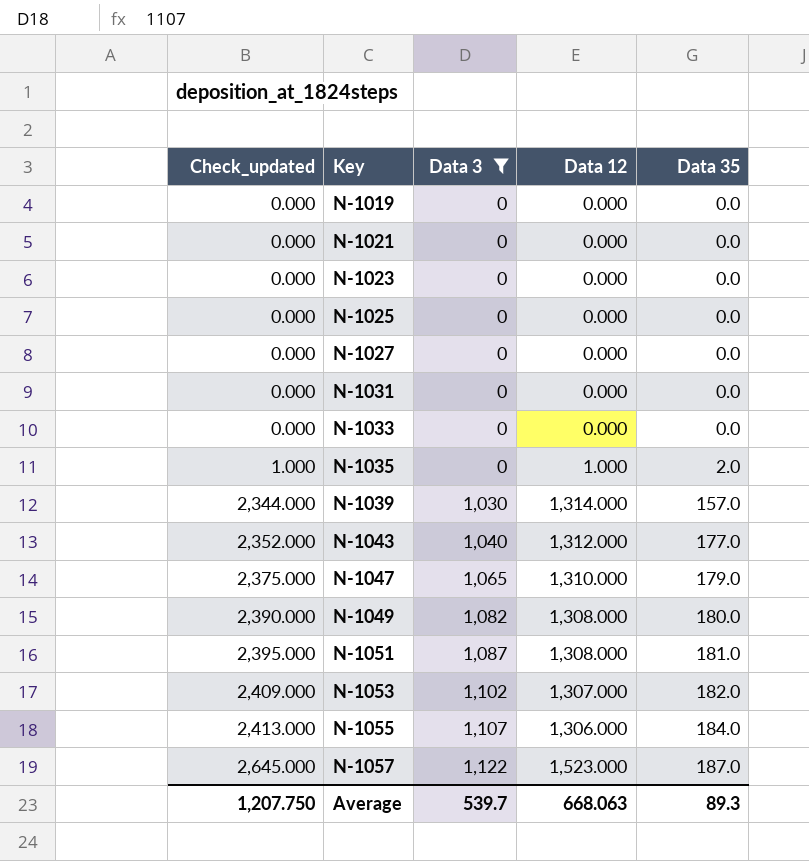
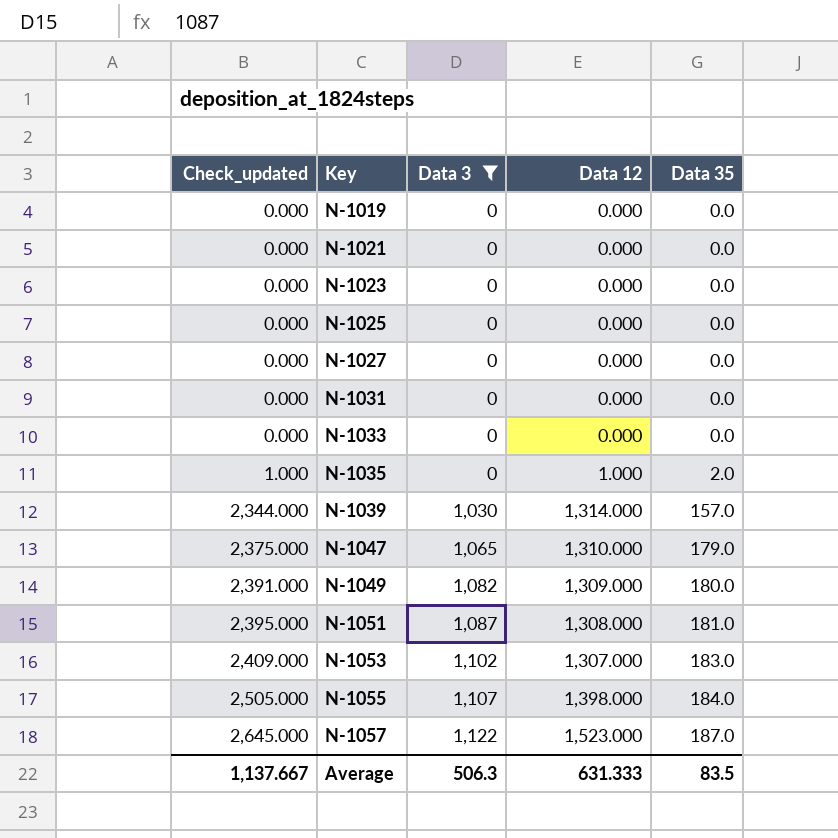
row N-1043: 2,352.000 | 1,040 | 1,312.000 | 177.0 -> none
N-1049 | Check_updated: 2,390.000 -> 2,391.000
N-1049 | Data 12: 1,308.000 -> 1,309.000
N-1053 | Data 35: 182.0 -> 183.0
N-1055 | Check_updated: 2,413.000 -> 2,505.000
N-1055 | Data 12: 1,306.000 -> 1,398.000
Average | Check_updated: 1,207.750 -> 1,137.667
Average | Data 3: 539.7 -> 506.3
Average | Data 12: 668.063 -> 631.333
Average | Data 35: 89.3 -> 83.5

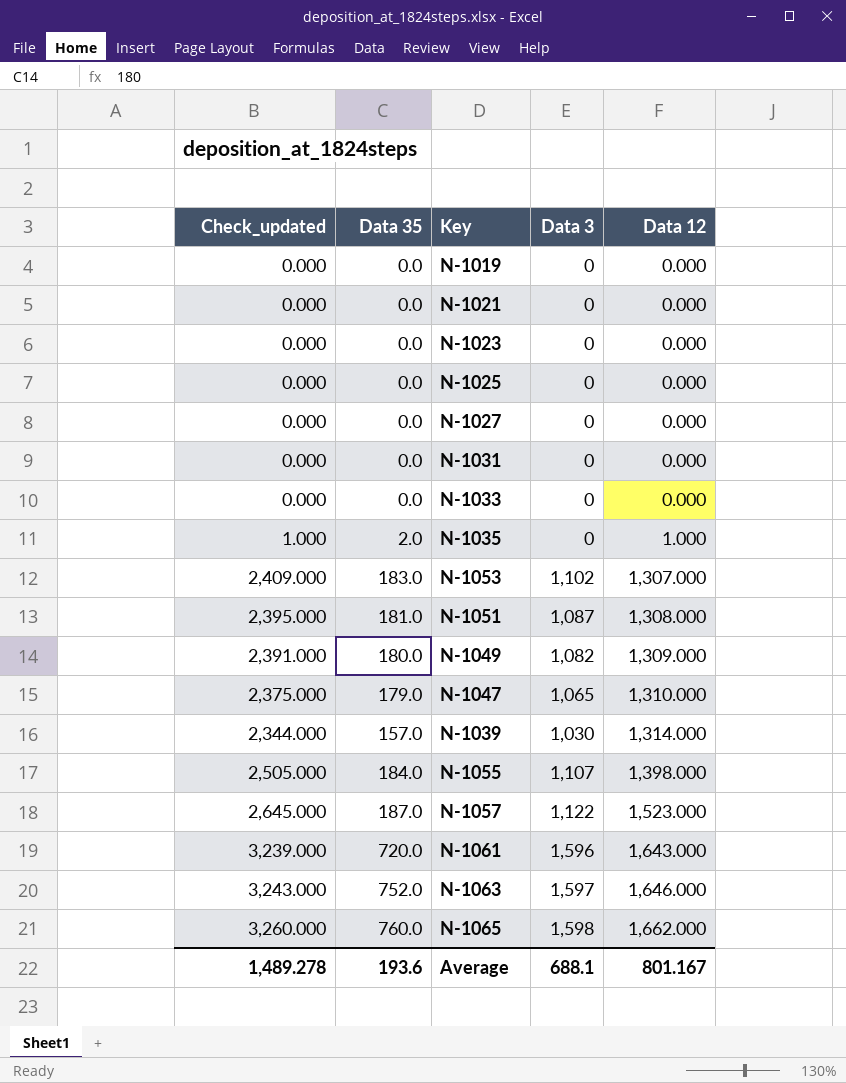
filter: Data 3 <= 1,122 -> none
row order: Check_updated ascending -> Data 12 ascending
column Data 35 | position: 5 -> 2
Average | Check_updated: 1,137.667 -> 1,489.278
Average | Data 35: 83.5 -> 193.6
Average | Data 3: 506.3 -> 688.1
Average | Data 12: 631.333 -> 801.167

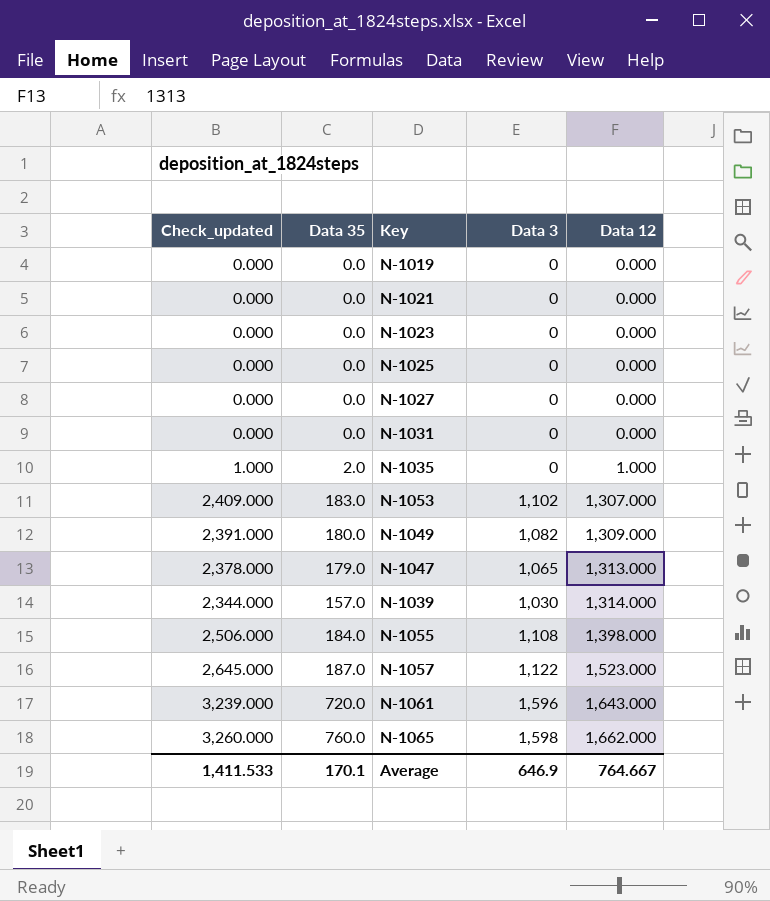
row N-1033: 0.000 | 0.0 | 0 | 0.000 -> none
row N-1051: 2,395.000 | 181.0 | 1,087 | 1,308.000 -> none
row N-1063: 3,243.000 | 752.0 | 1,597 | 1,646.000 -> none
N-1047 | Check_updated: 2,375.000 -> 2,378.000
N-1047 | Data 12: 1,310.000 -> 1,313.000
N-1055 | Check_updated: 2,505.000 -> 2,506.000
N-1055 | Data 3: 1,107 -> 1,108
Average | Check_updated: 1,489.278 -> 1,411.533
Average | Data 35: 193.6 -> 170.1
Average | Data 3: 688.1 -> 646.9
Average | Data 12: 801.167 -> 764.667

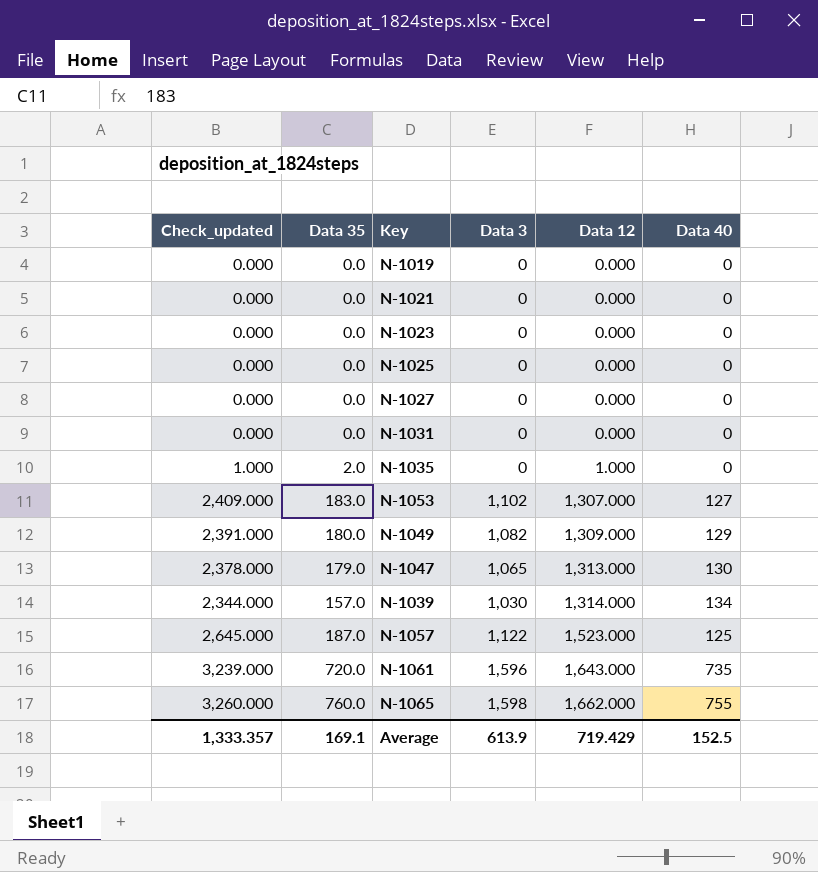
column Data 40 | position: none -> 6
row N-1055: 2,506.000 | 184.0 | 1,108 | 1,398.000 -> none
Average | Check_updated: 1,411.533 -> 1,333.357
Average | Data 35: 170.1 -> 169.1
Average | Data 3: 646.9 -> 613.9
Average | Data 12: 764.667 -> 719.429

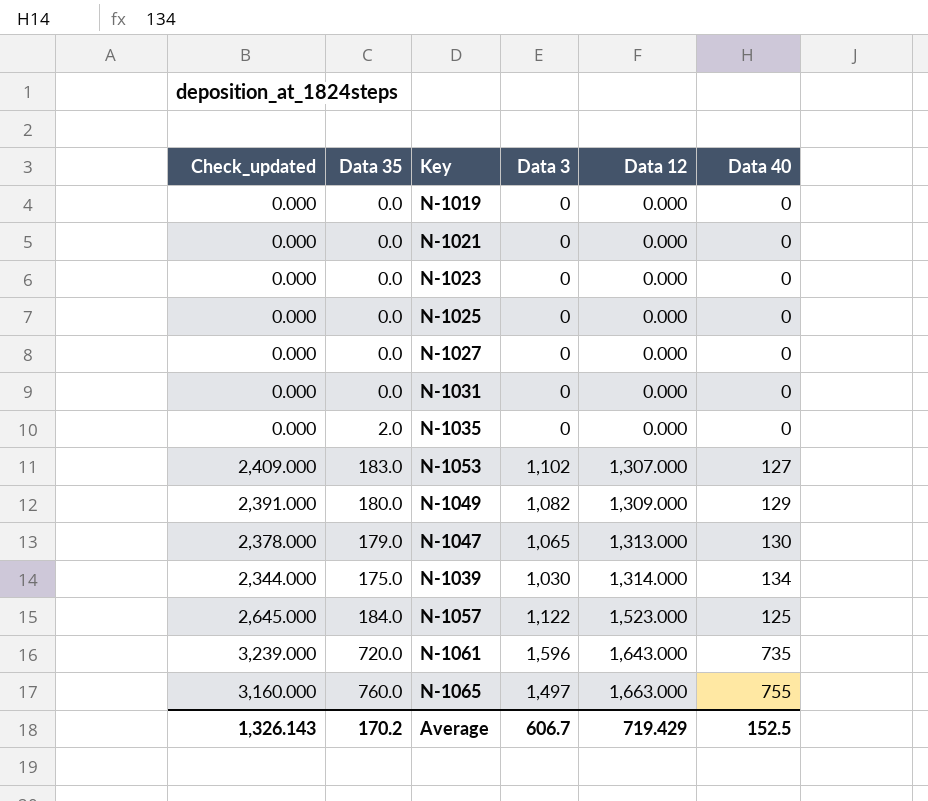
N-1035 | Check_updated: 1.000 -> 0.000
N-1035 | Data 12: 1.000 -> 0.000
N-1039 | Data 35: 157.0 -> 175.0
N-1057 | Data 35: 187.0 -> 184.0
N-1065 | Check_updated: 3,260.000 -> 3,160.000
N-1065 | Data 3: 1,598 -> 1,497
N-1065 | Data 12: 1,662.000 -> 1,663.000
Average | Check_updated: 1,333.357 -> 1,326.143
Average | Data 35: 169.1 -> 170.2
Average | Data 3: 613.9 -> 606.7

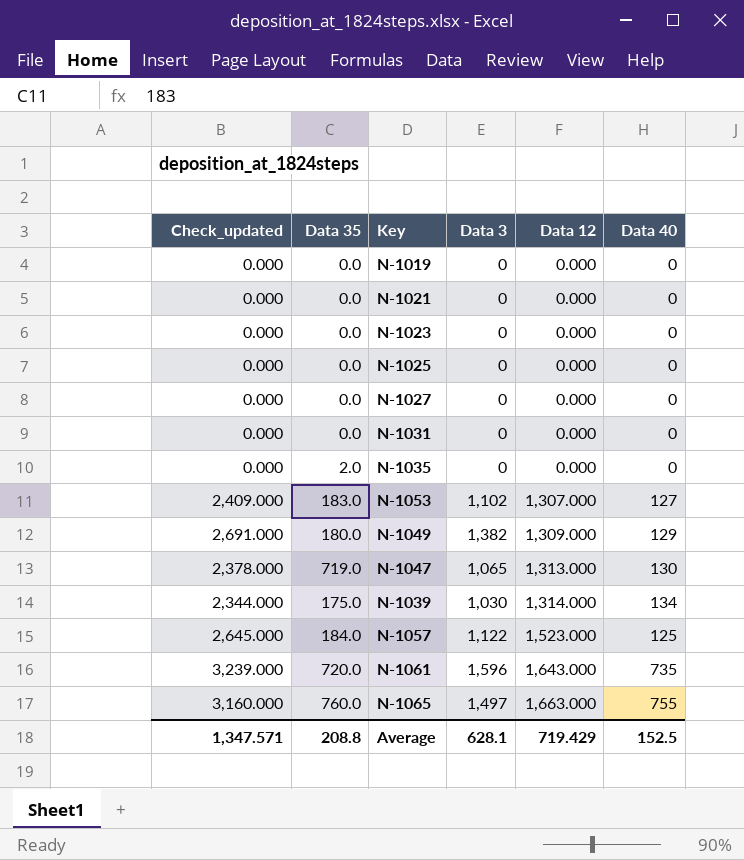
N-1049 | Check_updated: 2,391.000 -> 2,691.000
N-1049 | Data 3: 1,082 -> 1,382
N-1047 | Data 35: 179.0 -> 719.0
Average | Check_updated: 1,326.143 -> 1,347.571
Average | Data 35: 170.2 -> 208.8
Average | Data 3: 606.7 -> 628.1

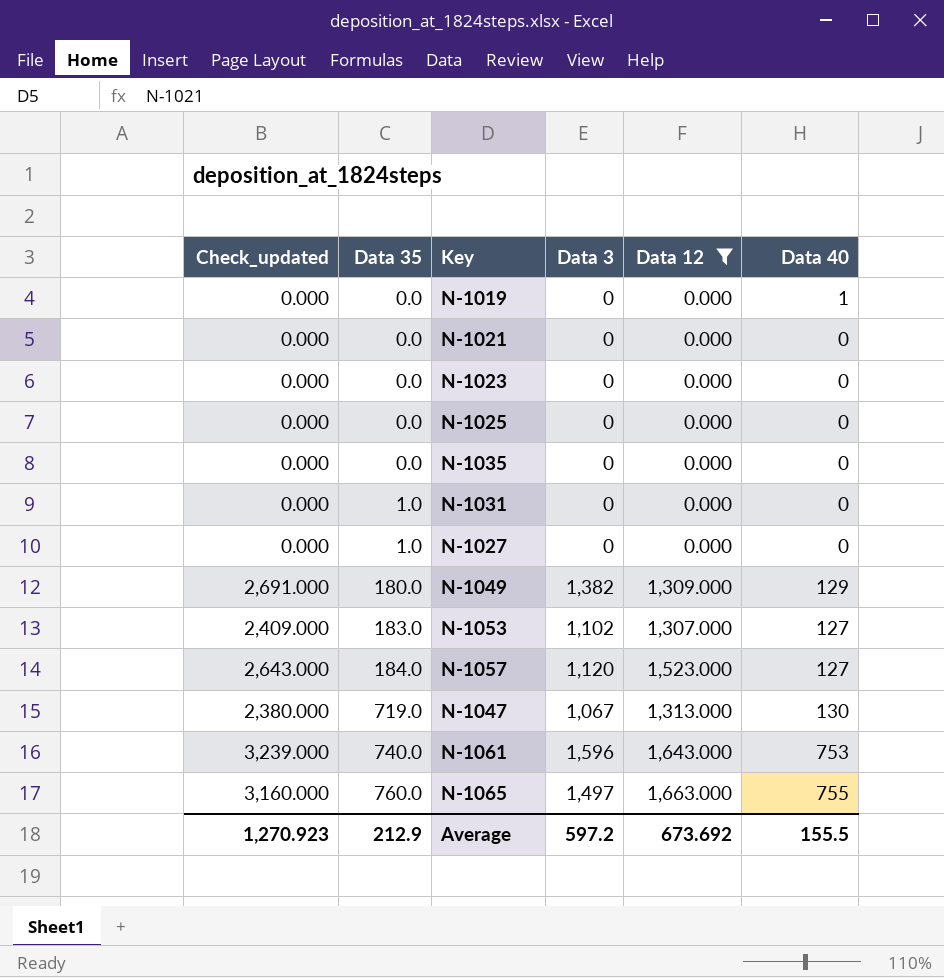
filter: none -> Data 12 != 1,314.000
row order: Data 12 ascending -> Data 35 ascending
N-1019 | Data 40: 0 -> 1
N-1035 | Data 35: 2.0 -> 0.0
N-1031 | Data 35: 0.0 -> 1.0
N-1027 | Data 35: 0.0 -> 1.0
N-1057 | Check_updated: 2,645.000 -> 2,643.000
N-1057 | Data 3: 1,122 -> 1,120
N-1057 | Data 40: 125 -> 127
N-1047 | Check_updated: 2,378.000 -> 2,380.000
N-1047 | Data 3: 1,065 -> 1,067
N-1061 | Data 35: 720.0 -> 740.0
N-1061 | Data 40: 735 -> 753
Average | Check_updated: 1,347.571 -> 1,270.923
Average | Data 35: 208.8 -> 212.9
Average | Data 3: 628.1 -> 597.2
Average | Data 12: 719.429 -> 673.692
Average | Data 40: 152.5 -> 155.5

